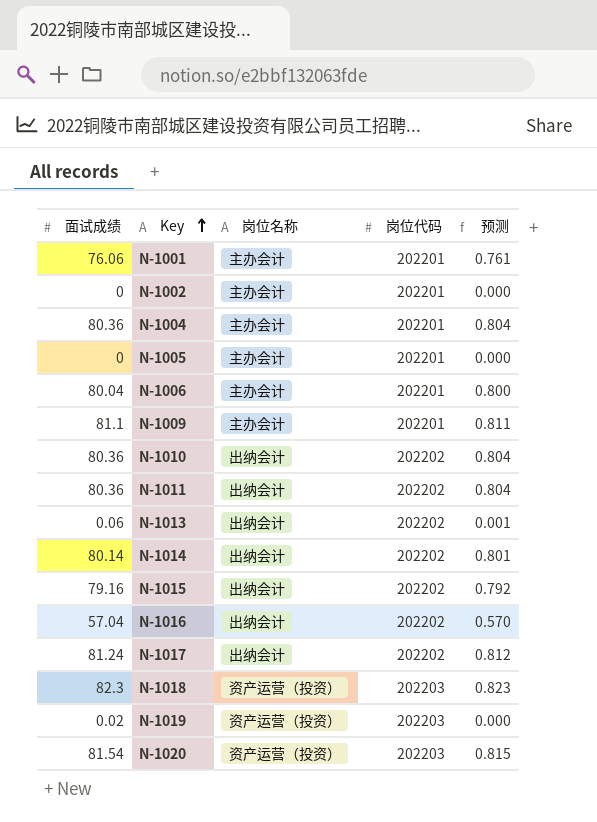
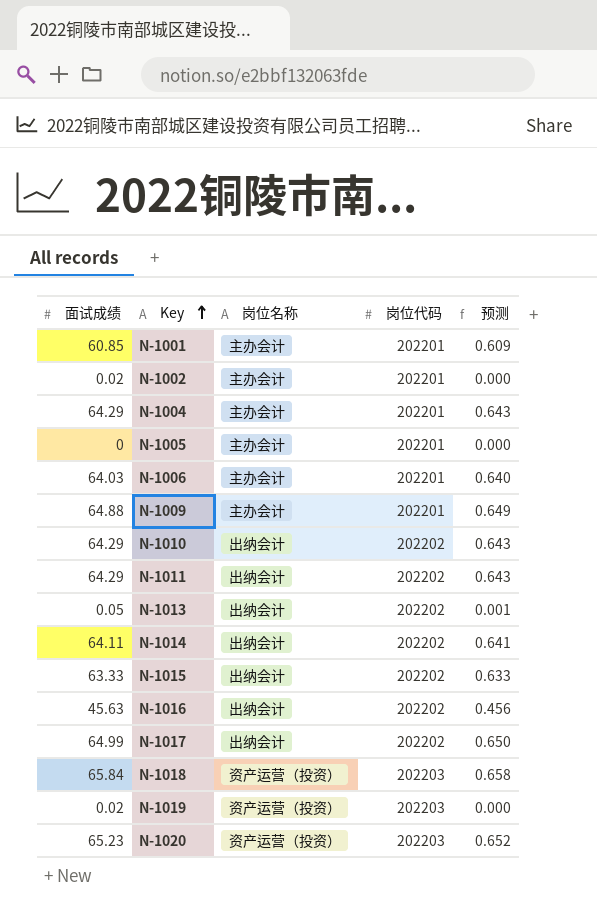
N-1001 | 面试成绩: 76.06 -> 60.85
N-1001 | 预测: 0.761 -> 0.609
N-1002 | 面试成绩: 0 -> 0.02
N-1004 | 面试成绩: 80.36 -> 64.29
N-1004 | 预测: 0.804 -> 0.643
N-1006 | 面试成绩: 80.04 -> 64.03
N-1006 | 预测: 0.800 -> 0.640
N-1009 | 面试成绩: 81.1 -> 64.88
N-1009 | 预测: 0.811 -> 0.649
N-1010 | 面试成绩: 80.36 -> 64.29
N-1010 | 预测: 0.804 -> 0.643
N-1011 | 面试成绩: 80.36 -> 64.29
N-1011 | 预测: 0.804 -> 0.643
N-1013 | 面试成绩: 0.06 -> 0.05
N-1014 | 面试成绩: 80.14 -> 64.11
N-1014 | 预测: 0.801 -> 0.641
N-1015 | 面试成绩: 79.16 -> 63.33
N-1015 | 预测: 0.792 -> 0.633
N-1016 | 面试成绩: 57.04 -> 45.63
N-1016 | 预测: 0.570 -> 0.456
N-1017 | 面试成绩: 81.24 -> 64.99
N-1017 | 预测: 0.812 -> 0.650
N-1018 | 面试成绩: 82.3 -> 65.84
N-1018 | 预测: 0.823 -> 0.658
N-1020 | 面试成绩: 81.54 -> 65.23
N-1020 | 预测: 0.815 -> 0.652

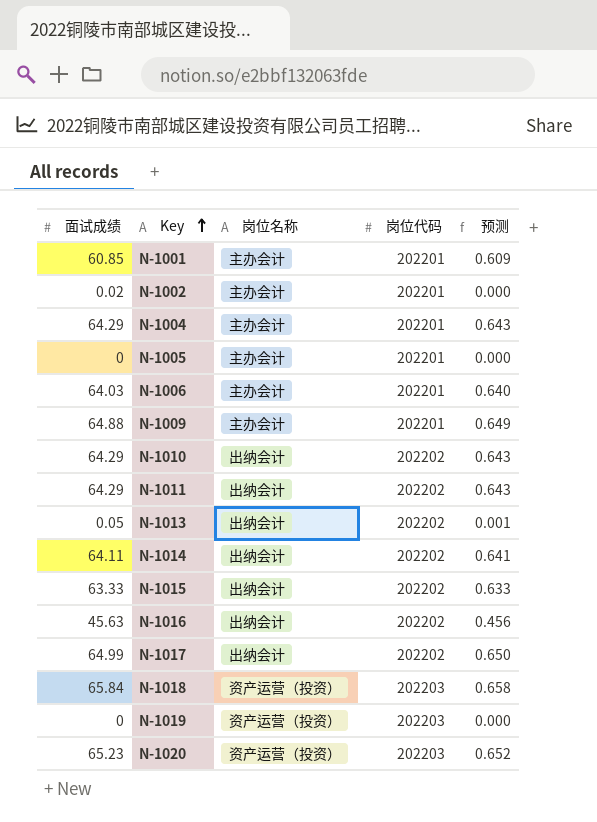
N-1019 | 面试成绩: 0.02 -> 0

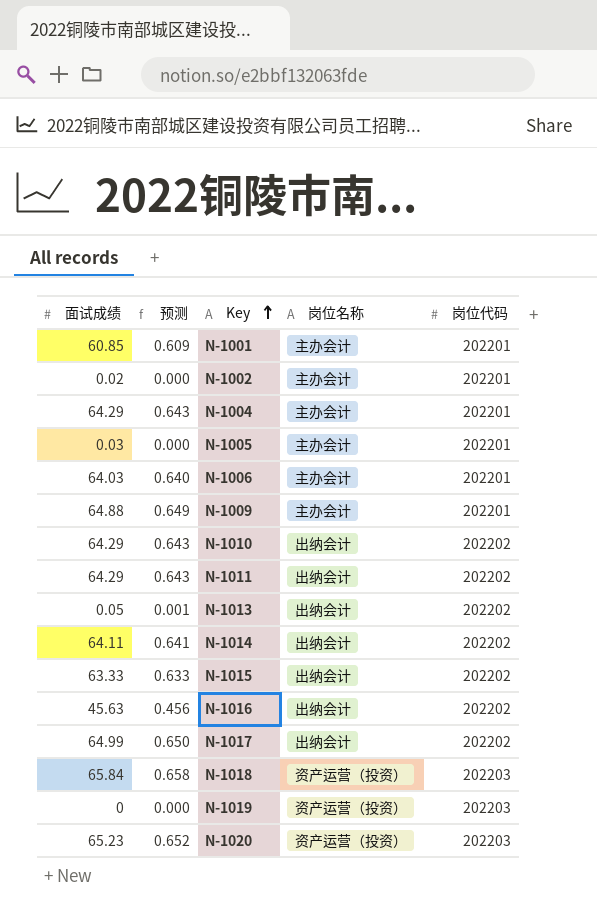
column 预测 | position: 5 -> 2
N-1005 | 面试成绩: 0 -> 0.03

